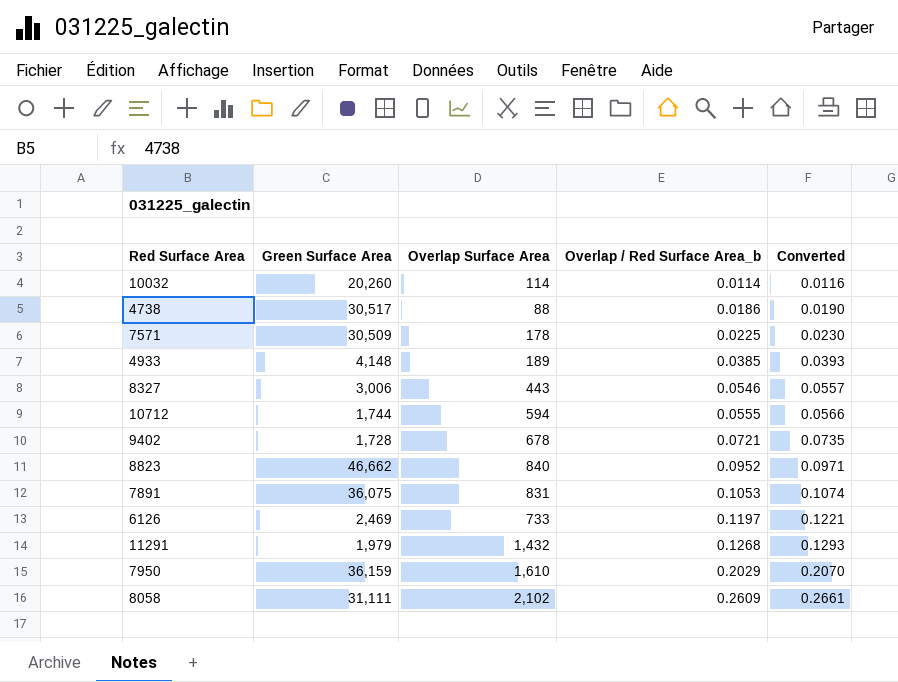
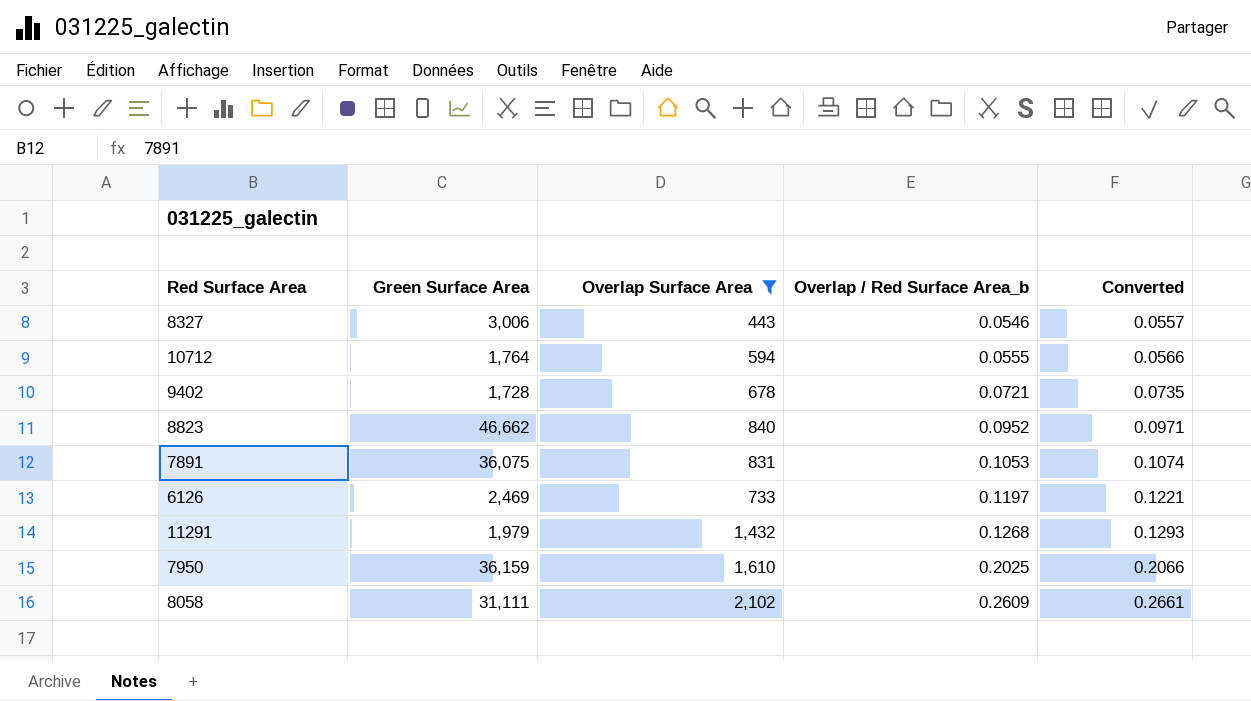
filter: none -> Overlap Surface Area >= 443
10712 | Green Surface Area: 1,744 -> 1,764
7950 | Overlap / Red Surface Area_b: 0.2029 -> 0.2025
7950 | Converted: 0.2070 -> 0.2066

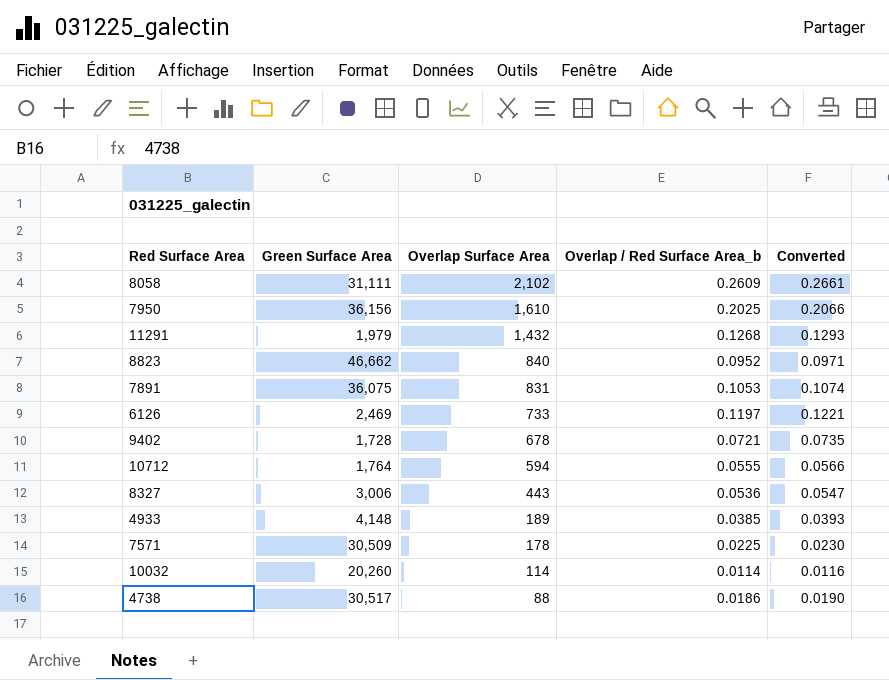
filter: Overlap Surface Area >= 443 -> none
row order: Overlap / Red Surface Area_b ascending -> Overlap Surface Area descending
7950 | Green Surface Area: 36,159 -> 36,156
8327 | Overlap / Red Surface Area_b: 0.0546 -> 0.0536
8327 | Converted: 0.0557 -> 0.0547

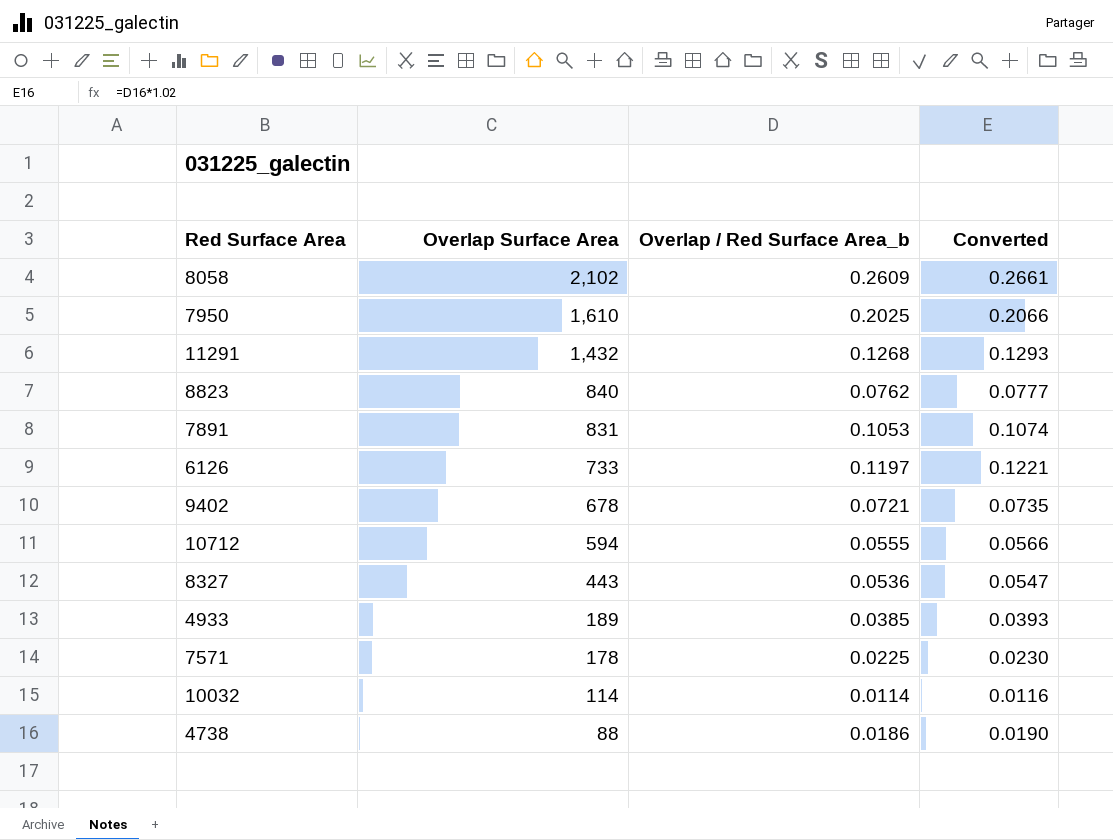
column Green Surface Area | position: 2 -> none
8823 | Overlap / Red Surface Area_b: 0.0952 -> 0.0762
8823 | Converted: 0.0971 -> 0.0777

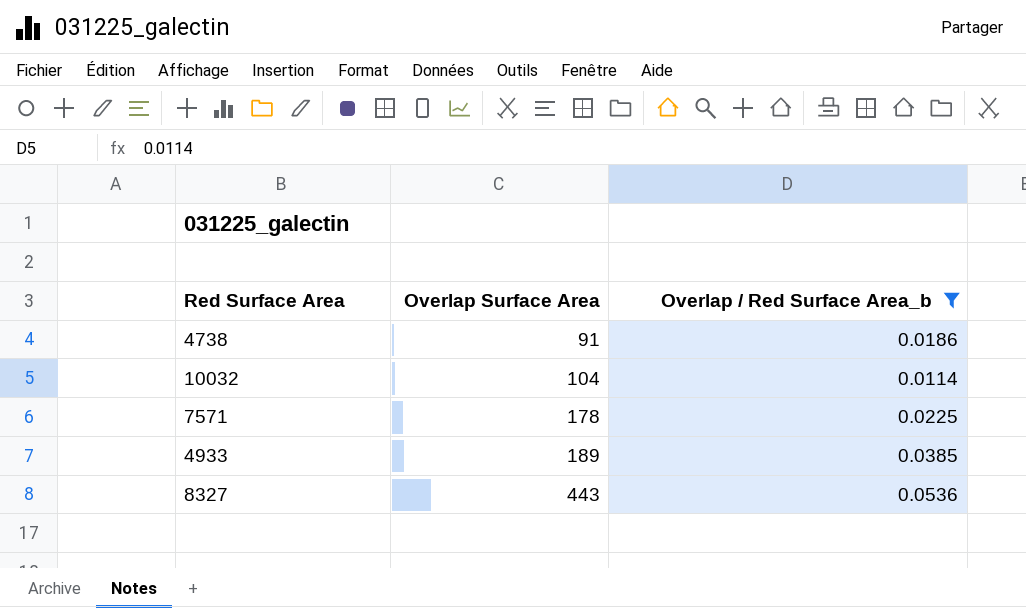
filter: none -> Overlap / Red Surface Area_b <= 0.0536
row order: Overlap Surface Area descending -> Overlap Surface Area ascending
column Converted | formula: [Overlap / Red Surface Area_b] * 1.02 -> none
4738 | Overlap Surface Area: 88 -> 91
10032 | Overlap Surface Area: 114 -> 104

